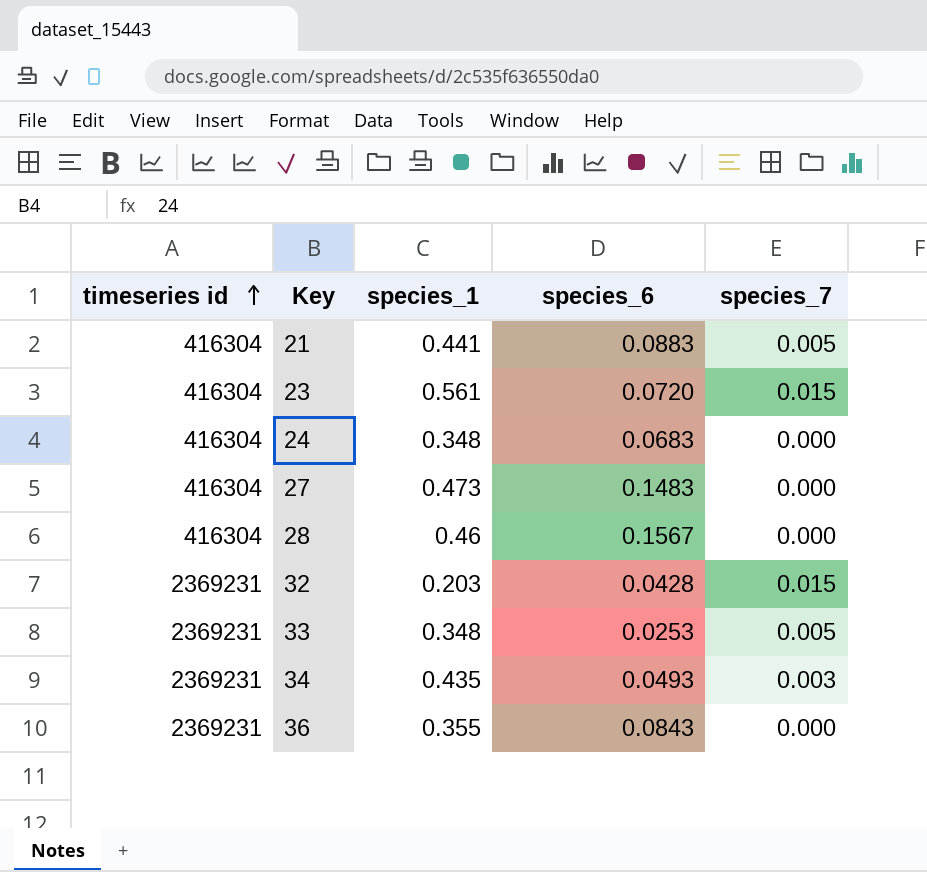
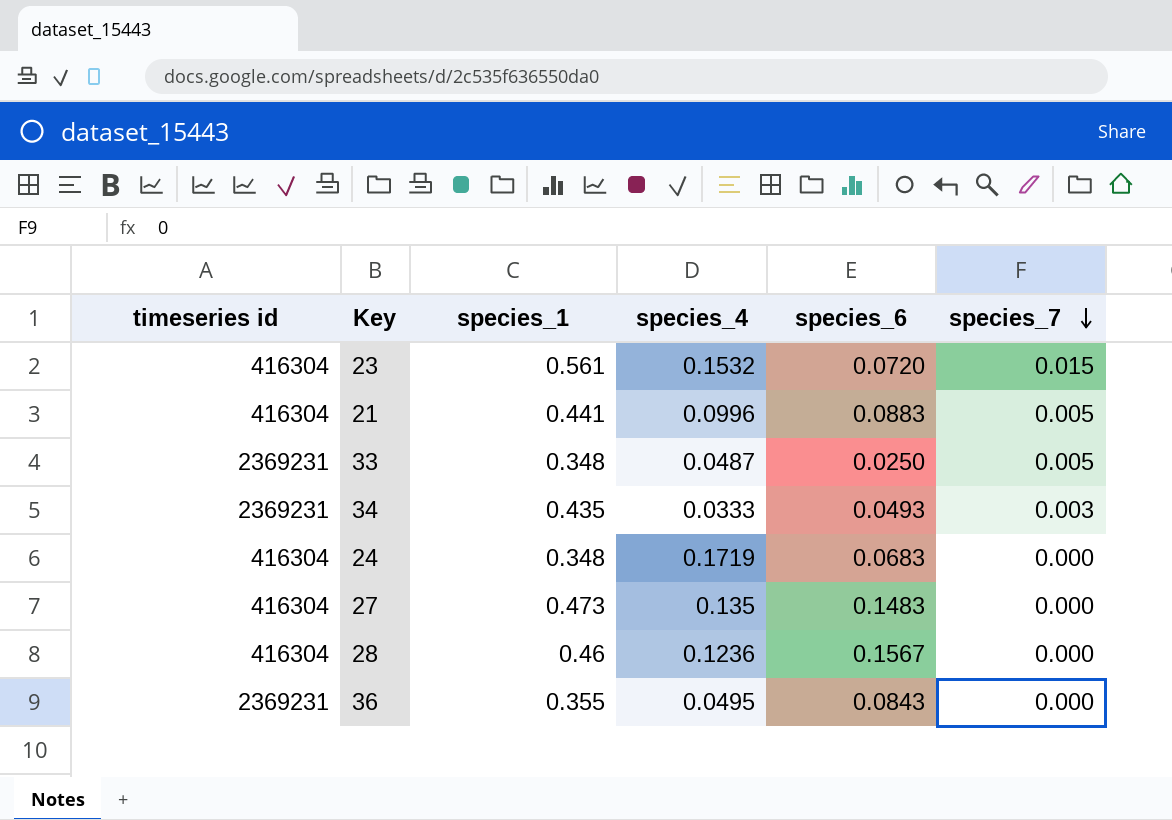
row order: timeseries id ascending -> species_7 descending
column species_4 | position: none -> 4
row 32: 2369231 | 0.203 | 0.0428 | 0.015 -> none
33 | species_6: 0.0253 -> 0.0250

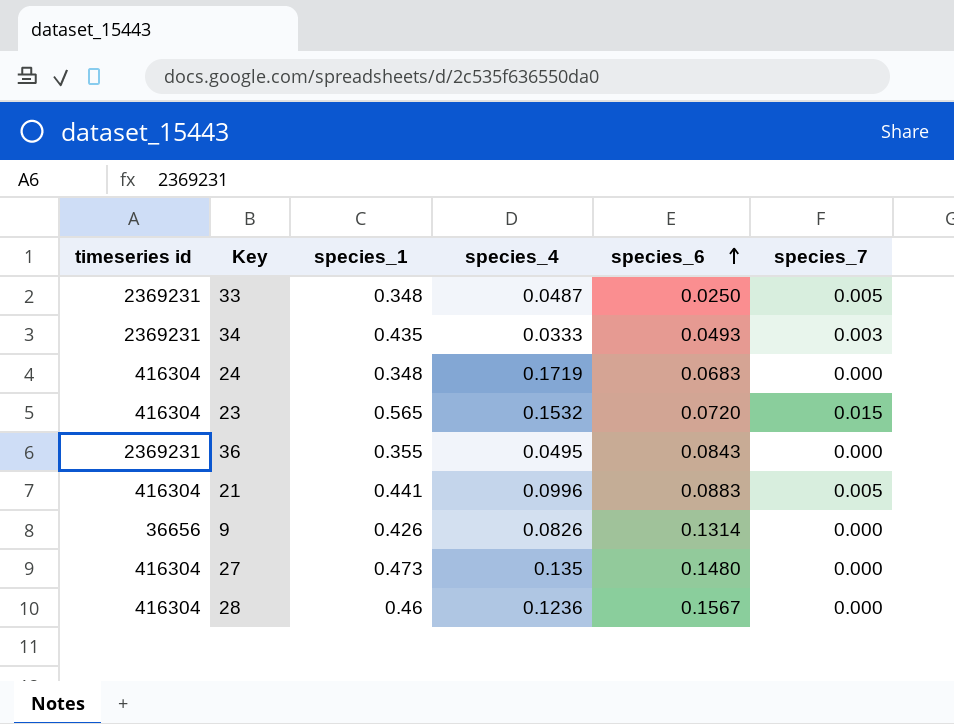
row order: species_7 descending -> species_6 ascending
23 | species_1: 0.561 -> 0.565
row 9: none -> 36656 | 0.426 | 0.0826 | 0.1314 | 0.000
27 | species_6: 0.1483 -> 0.1480

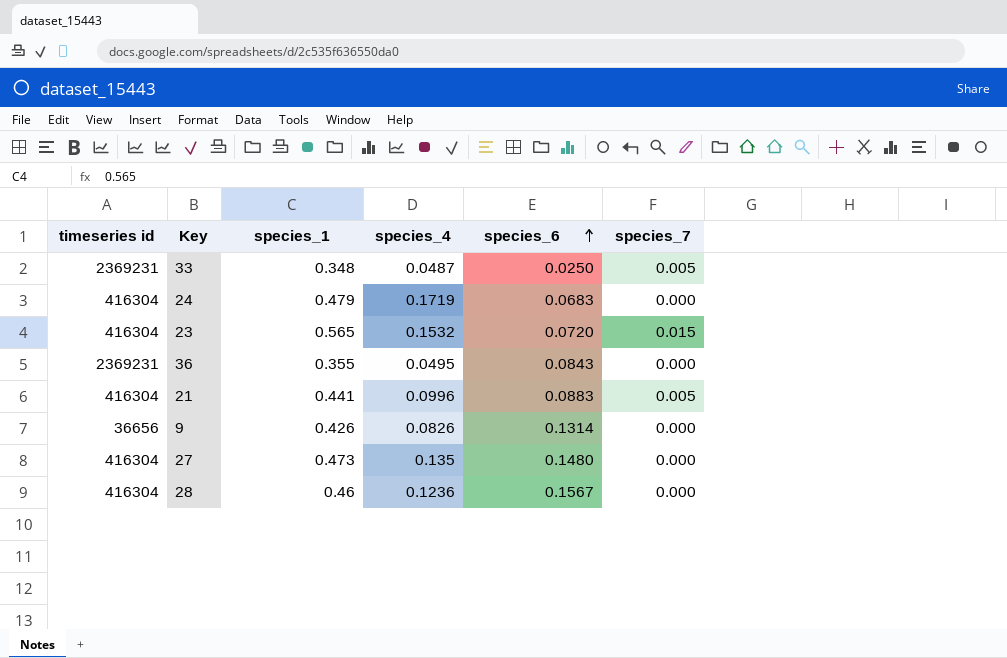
row 34: 2369231 | 0.435 | 0.0333 | 0.0493 | 0.003 -> none
24 | species_1: 0.348 -> 0.479

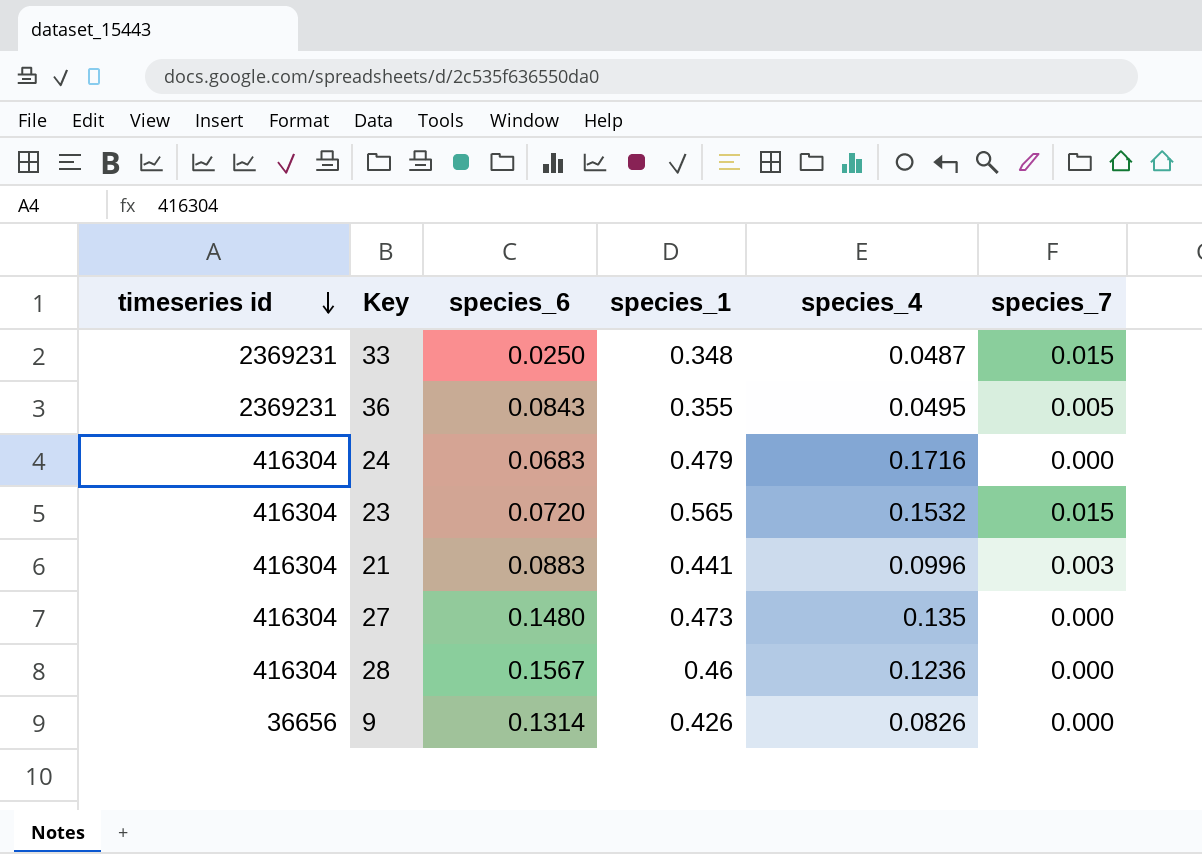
row order: species_6 ascending -> timeseries id descending
column species_6 | position: 5 -> 3
33 | species_7: 0.005 -> 0.015
36 | species_7: 0.000 -> 0.005
24 | species_4: 0.1719 -> 0.1716
21 | species_7: 0.005 -> 0.003

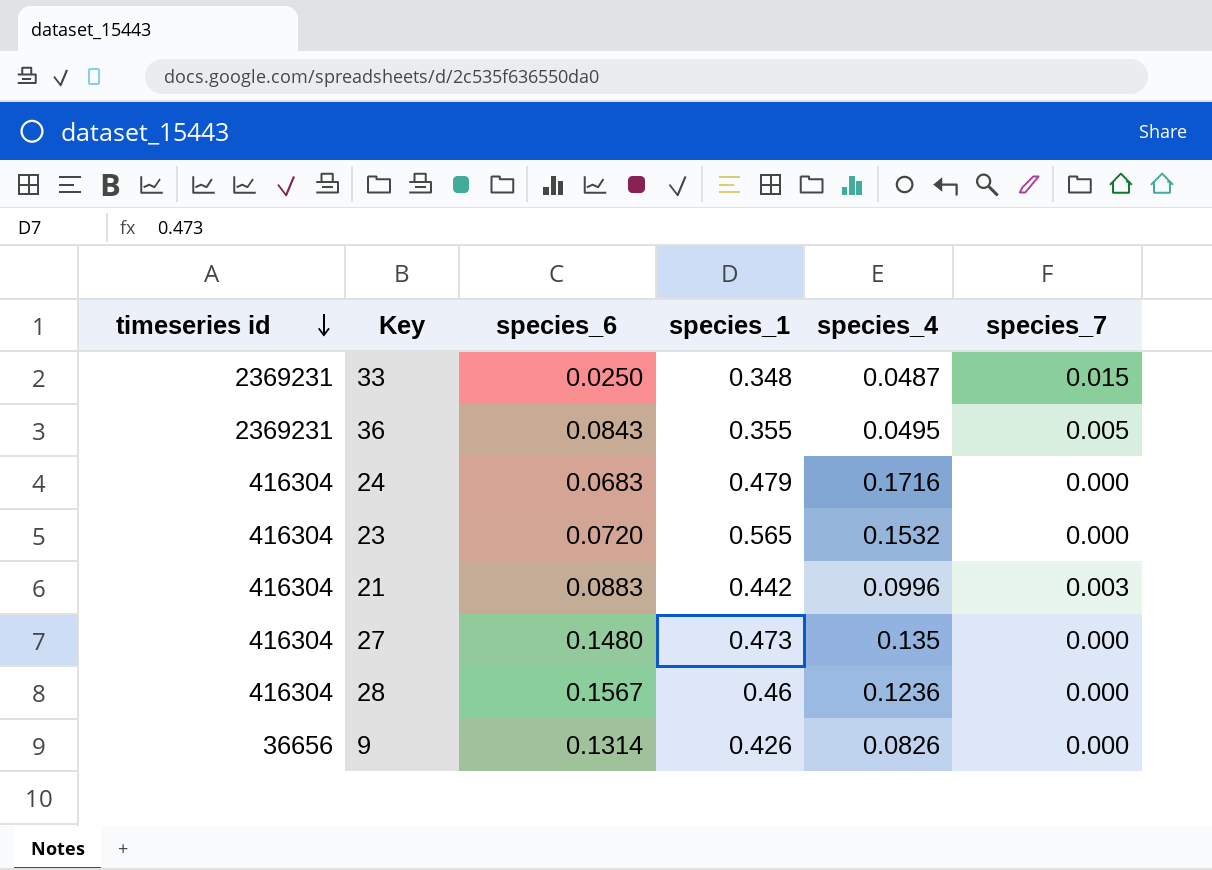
23 | species_7: 0.015 -> 0.000
21 | species_1: 0.441 -> 0.442

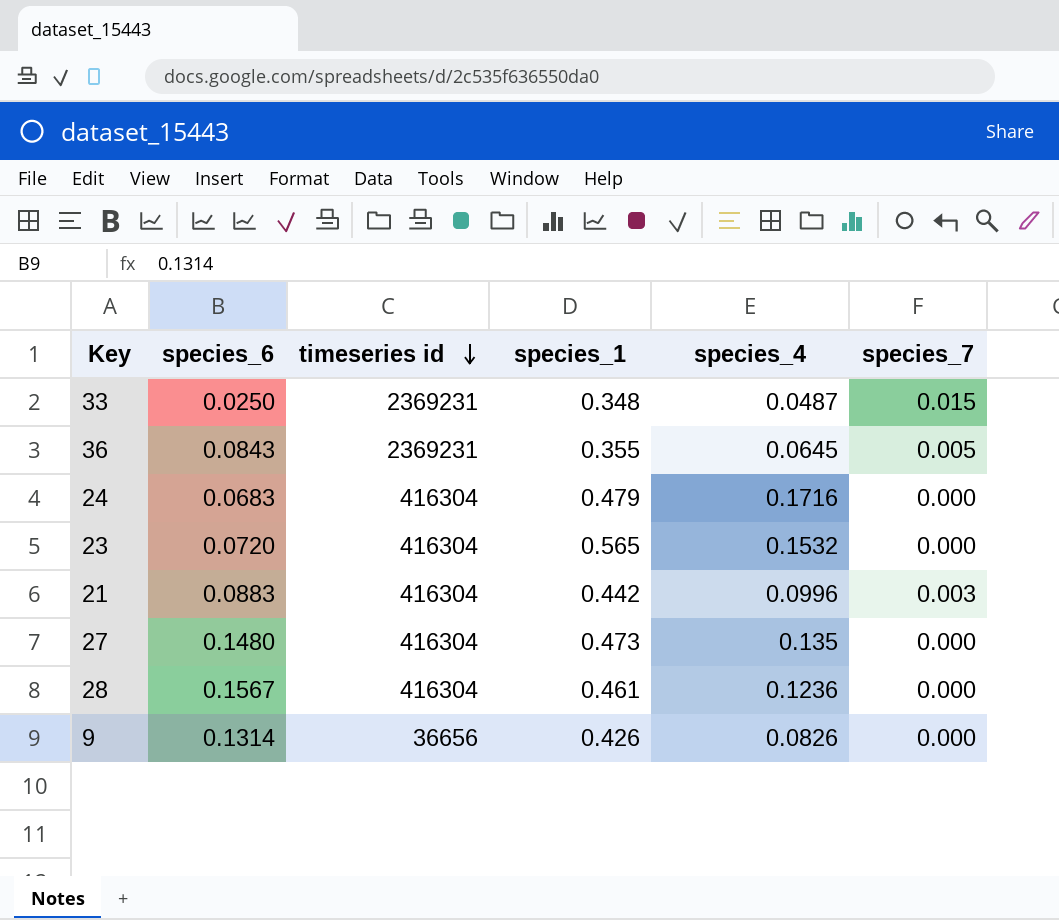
column timeseries id | position: 1 -> 3
36 | species_4: 0.0495 -> 0.0645
28 | species_1: 0.46 -> 0.461

